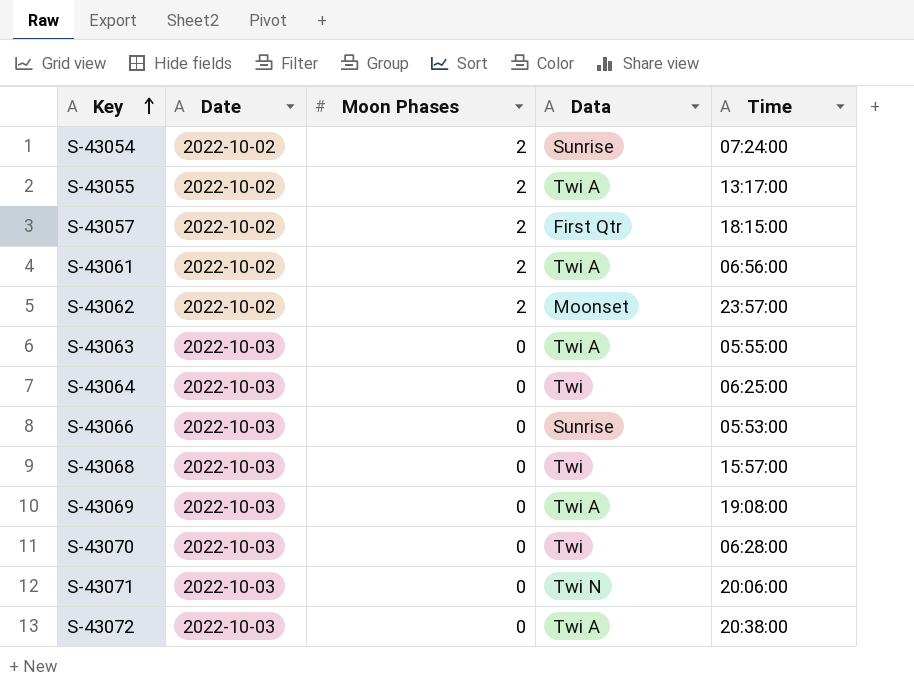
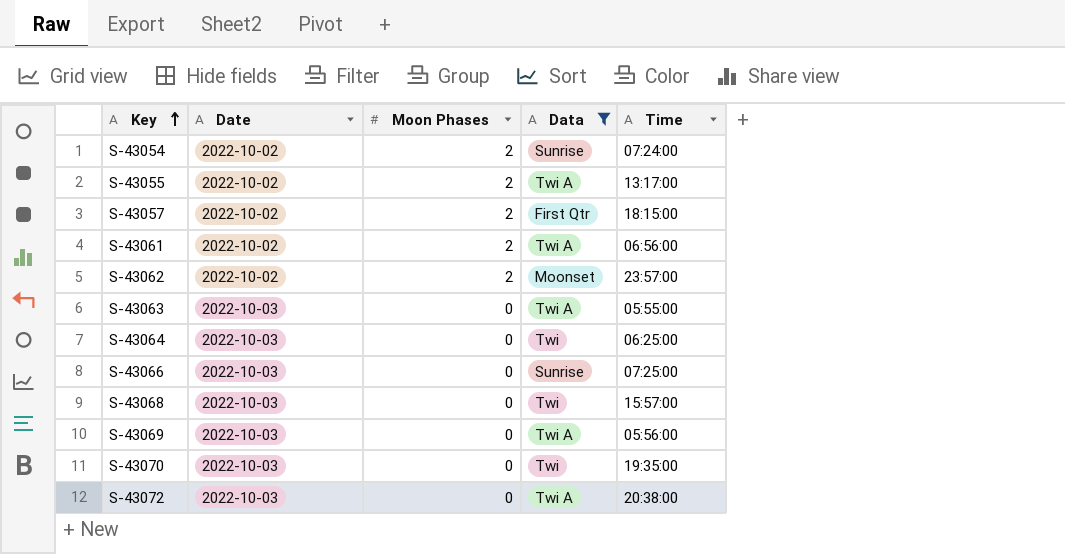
filter: none -> Data != Twi N
S-43066 | Time: 05:53:00 -> 07:25:00
S-43069 | Time: 19:08:00 -> 05:56:00
S-43070 | Time: 06:28:00 -> 19:35:00

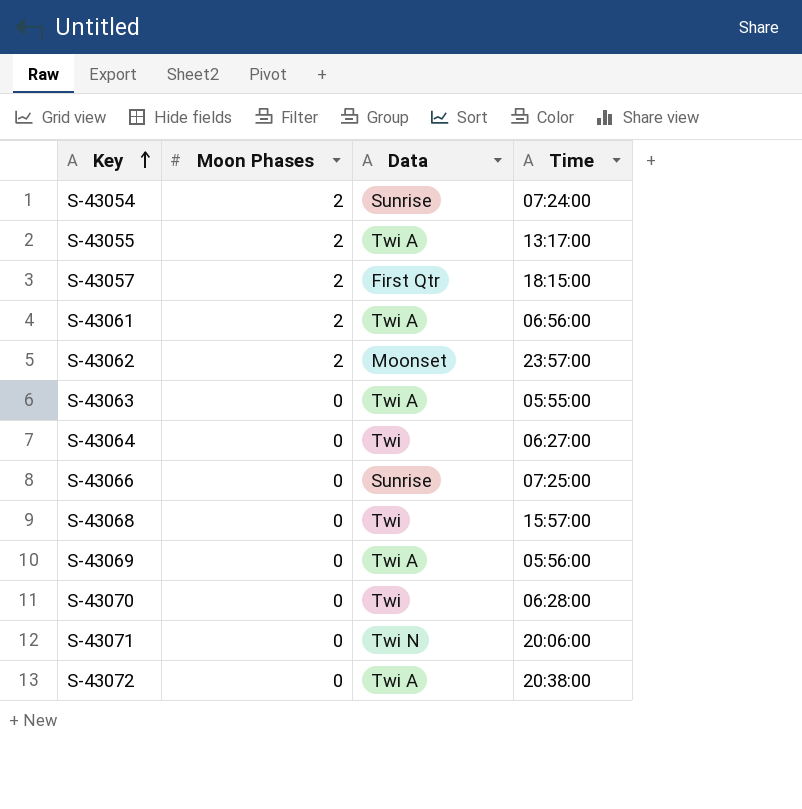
filter: Data != Twi N -> none
column Date | position: 2 -> none
S-43064 | Time: 06:25:00 -> 06:27:00
S-43070 | Time: 19:35:00 -> 06:28:00

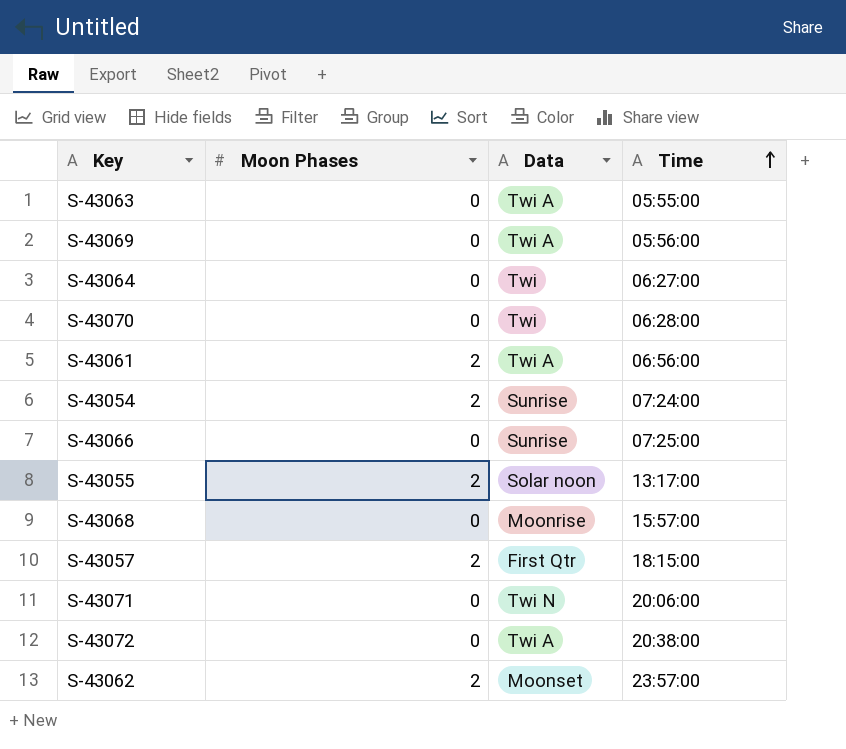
row order: Key ascending -> Time ascending
S-43055 | Data: Twi A -> Solar noon
S-43068 | Data: Twi -> Moonrise

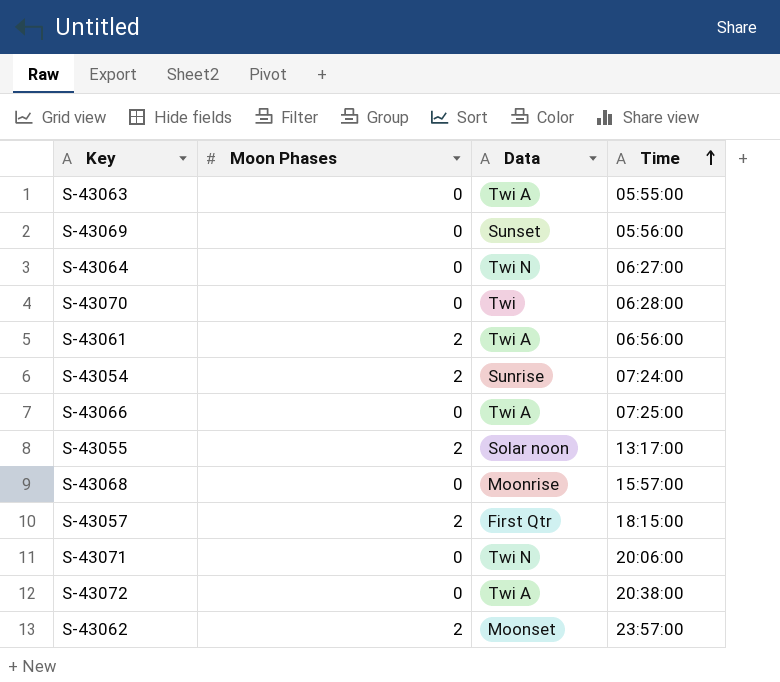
S-43069 | Data: Twi A -> Sunset
S-43064 | Data: Twi -> Twi N
S-43066 | Data: Sunrise -> Twi A

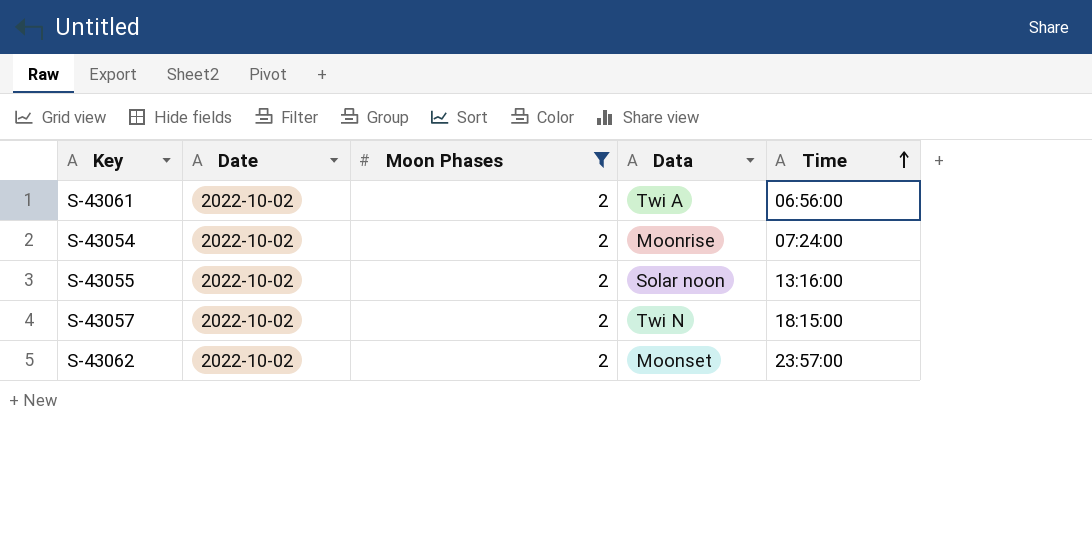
filter: none -> Moon Phases = 2
column Date | position: none -> 2
S-43054 | Data: Sunrise -> Moonrise
S-43055 | Time: 13:17:00 -> 13:16:00
S-43057 | Data: First Qtr -> Twi N

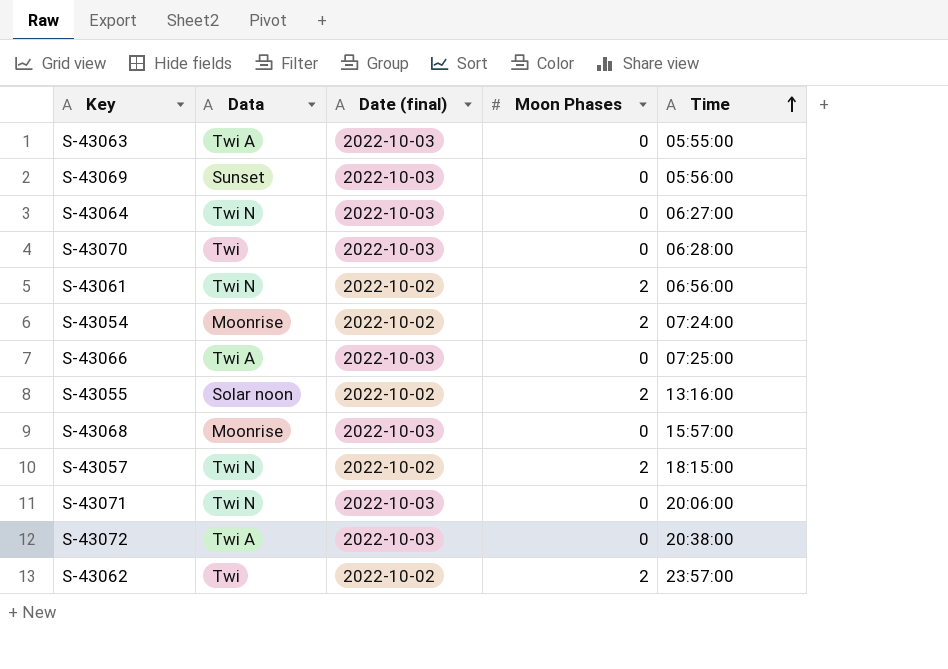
filter: Moon Phases = 2 -> none
column Data | position: 4 -> 2
column name: Date -> Date (final)
S-43061 | Data: Twi A -> Twi N
S-43062 | Data: Moonset -> Twi

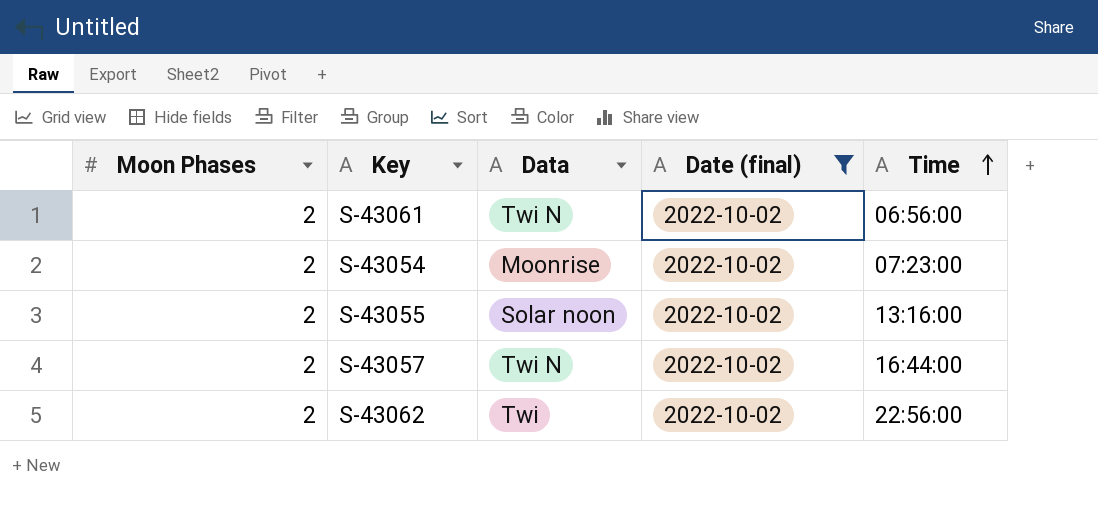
filter: none -> Date (final) = 2022-10-02
column Moon Phases | position: 4 -> 1
S-43054 | Time: 07:24:00 -> 07:23:00
S-43057 | Time: 18:15:00 -> 16:44:00
S-43062 | Time: 23:57:00 -> 22:56:00

